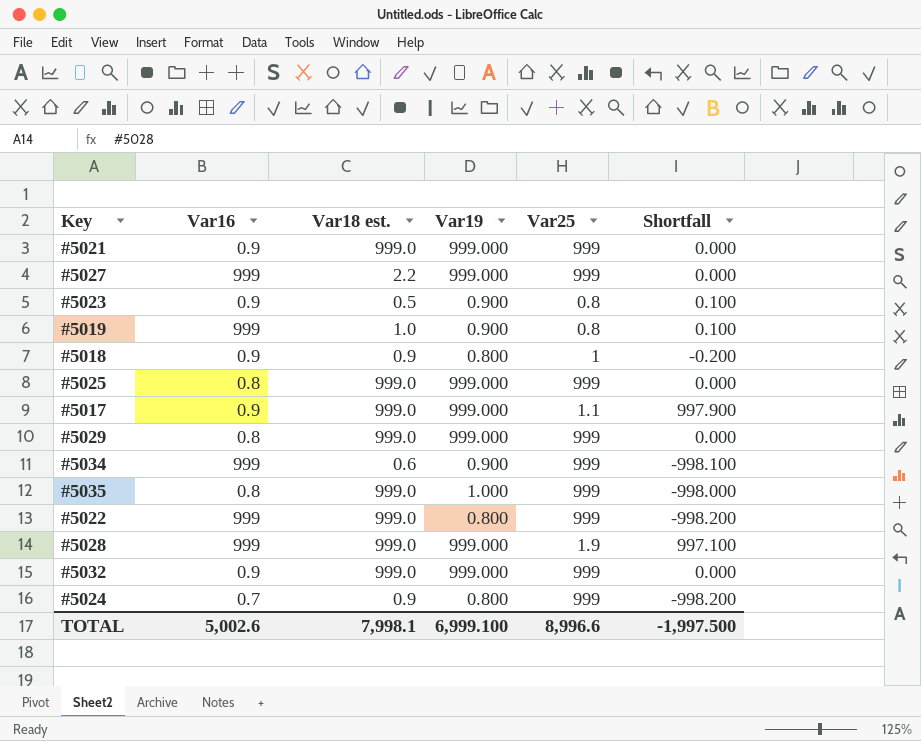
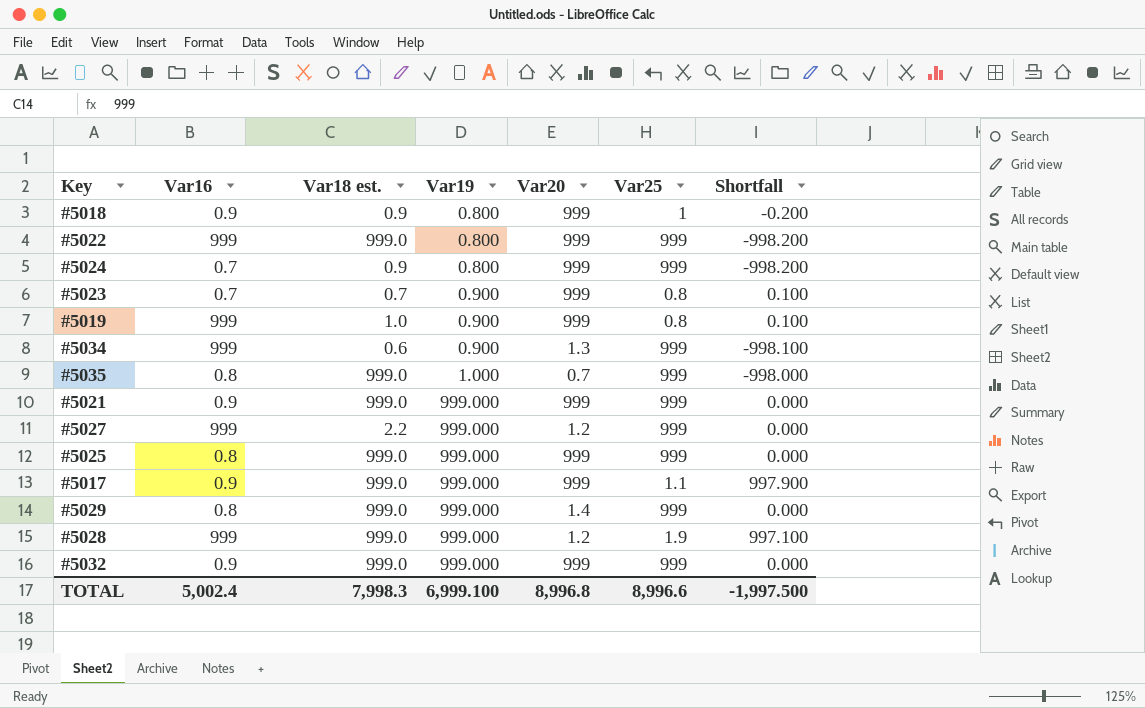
row order: none -> Var19 ascending
column Var20 | position: none -> 5
#5023 | Var16: 0.9 -> 0.7
#5023 | Var18 est.: 0.5 -> 0.7
TOTAL | Var16: 5,002.6 -> 5,002.4
TOTAL | Var18 est.: 7,998.1 -> 7,998.3

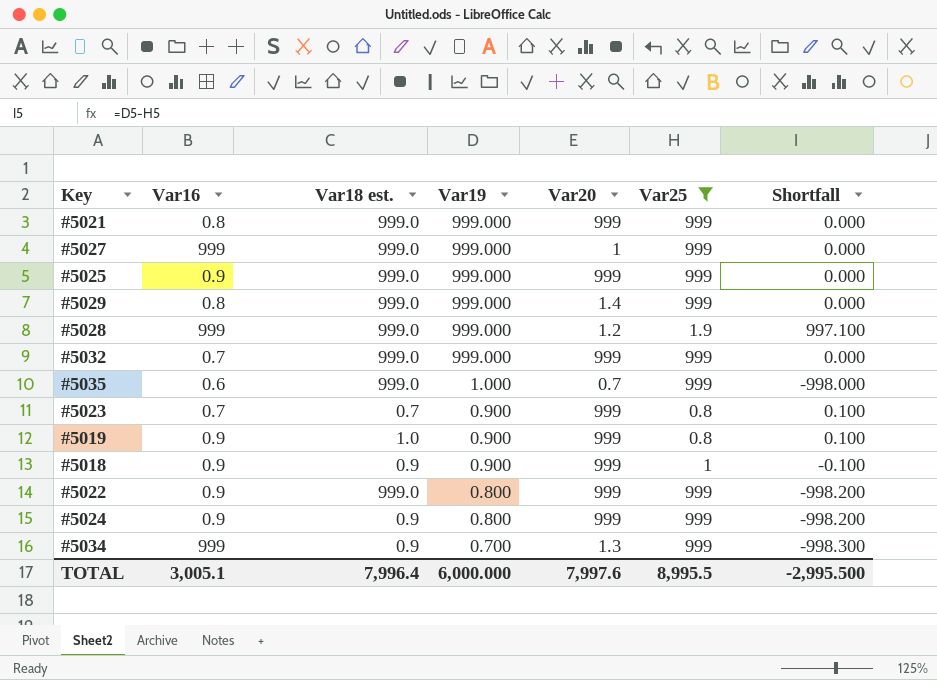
filter: none -> Var25 != 1.1
row order: Var19 ascending -> Var19 descending
#5021 | Var16: 0.9 -> 0.8
#5027 | Var18 est.: 2.2 -> 999.0
#5027 | Var20: 1.2 -> 1
#5025 | Var16: 0.8 -> 0.9
#5032 | Var16: 0.9 -> 0.7
#5035 | Var16: 0.8 -> 0.6
#5019 | Var16: 999 -> 0.9
#5018 | Var19: 0.800 -> 0.900
#5018 | Shortfall: -0.200 -> -0.100
#5022 | Var16: 999 -> 0.9
#5024 | Var16: 0.7 -> 0.9
#5034 | Var18 est.: 0.6 -> 0.9
#5034 | Var19: 0.900 -> 0.700
#5034 | Shortfall: -998.100 -> -998.300
TOTAL | Var16: 5,002.4 -> 3,005.1
TOTAL | Var18 est.: 7,998.3 -> 7,996.4
TOTAL | Var19: 6,999.100 -> 6,000.000
TOTAL | Var20: 8,996.8 -> 7,997.6
TOTAL | Var25: 8,996.6 -> 8,995.5
TOTAL | Shortfall: -1,997.500 -> -2,995.500

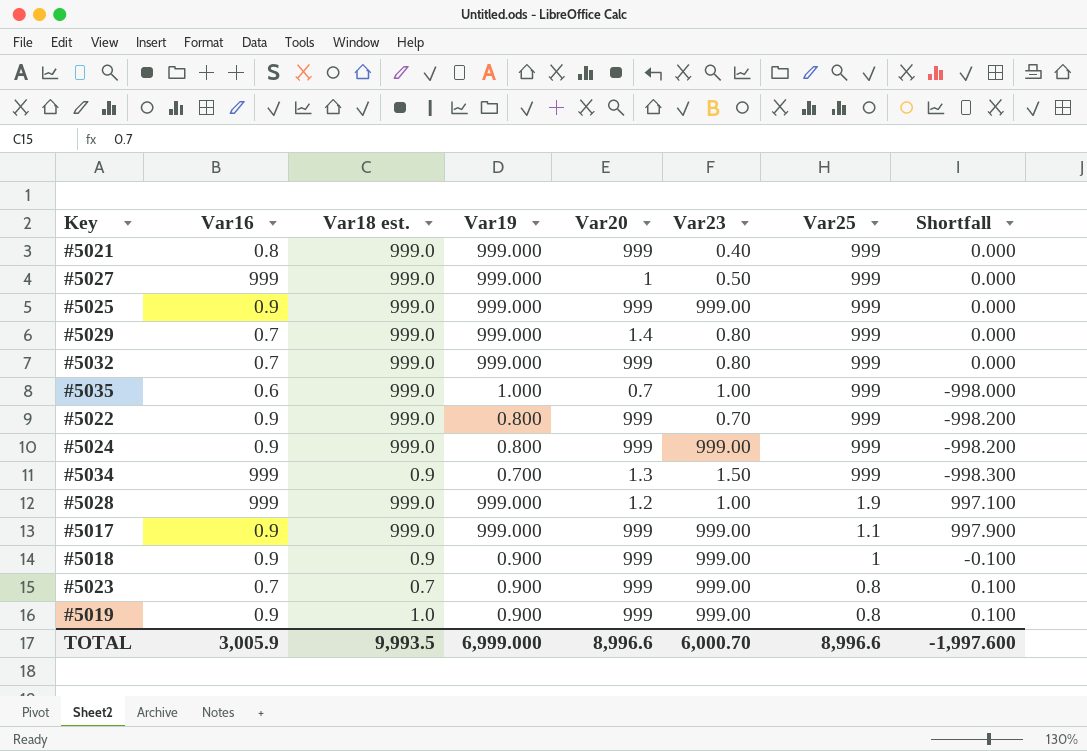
filter: Var25 != 1.1 -> none
row order: Var19 descending -> Var25 descending
column Var23 | position: none -> 6
#5029 | Var16: 0.8 -> 0.7
#5024 | Var18 est.: 0.9 -> 999.0
TOTAL | Var16: 3,005.1 -> 3,005.9
TOTAL | Var18 est.: 7,996.4 -> 9,993.5
TOTAL | Var19: 6,000.000 -> 6,999.000
TOTAL | Var20: 7,997.6 -> 8,996.6
TOTAL | Var25: 8,995.5 -> 8,996.6
TOTAL | Shortfall: -2,995.500 -> -1,997.600

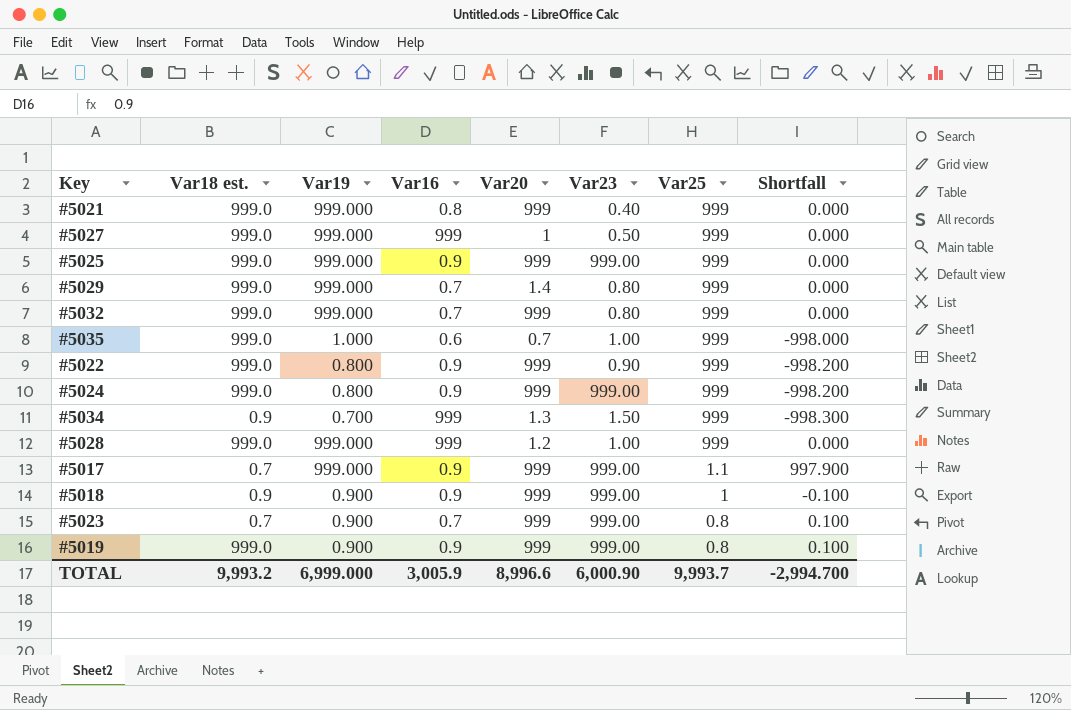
column Var16 | position: 2 -> 4
#5022 | Var23: 0.70 -> 0.90
#5028 | Var25: 1.9 -> 999
#5028 | Shortfall: 997.100 -> 0.000
#5017 | Var18 est.: 999.0 -> 0.7
#5019 | Var18 est.: 1.0 -> 999.0
TOTAL | Var18 est.: 9,993.5 -> 9,993.2
TOTAL | Var23: 6,000.70 -> 6,000.90
TOTAL | Var25: 8,996.6 -> 9,993.7
TOTAL | Shortfall: -1,997.600 -> -2,994.700

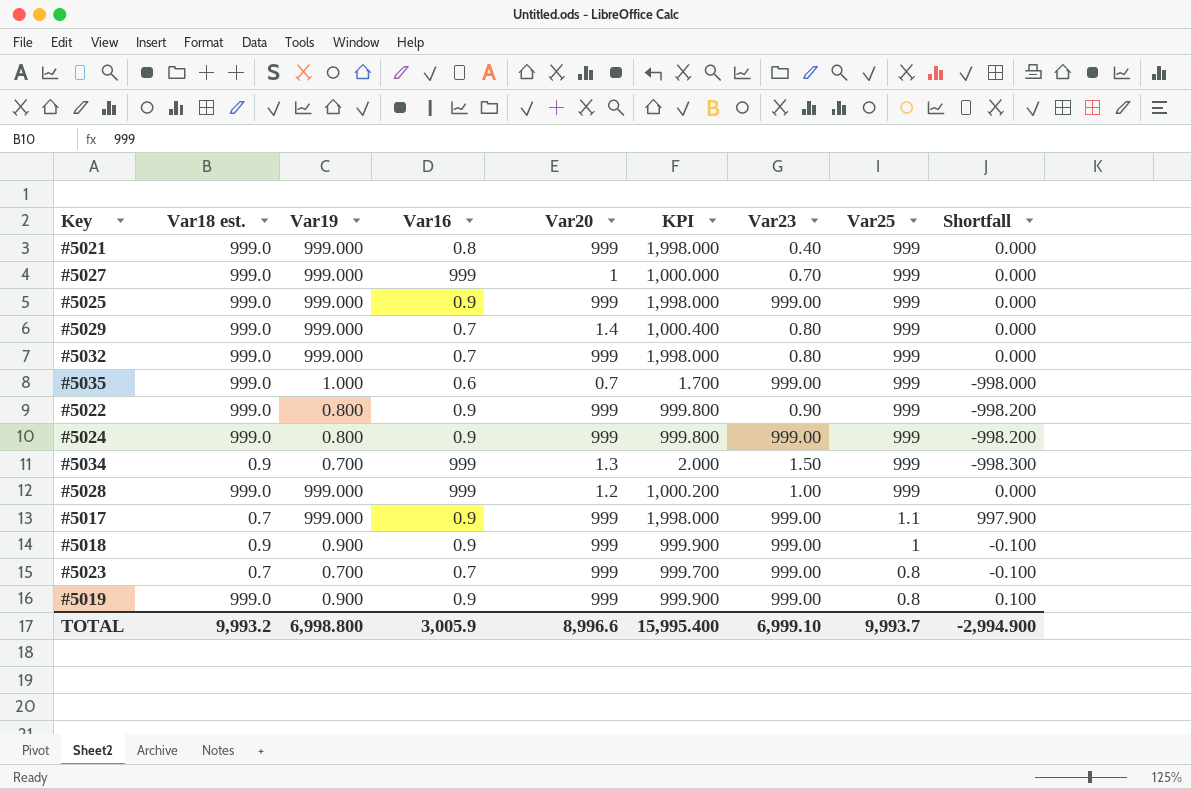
column KPI | formula: none -> [Var19] + [Var20]
#5027 | Var23: 0.50 -> 0.70
#5035 | Var23: 1.00 -> 999.00
#5023 | Var19: 0.900 -> 0.700
#5023 | Shortfall: 0.100 -> -0.100
TOTAL | Var19: 6,999.000 -> 6,998.800
TOTAL | Var23: 6,000.90 -> 6,999.10
TOTAL | Shortfall: -2,994.700 -> -2,994.900

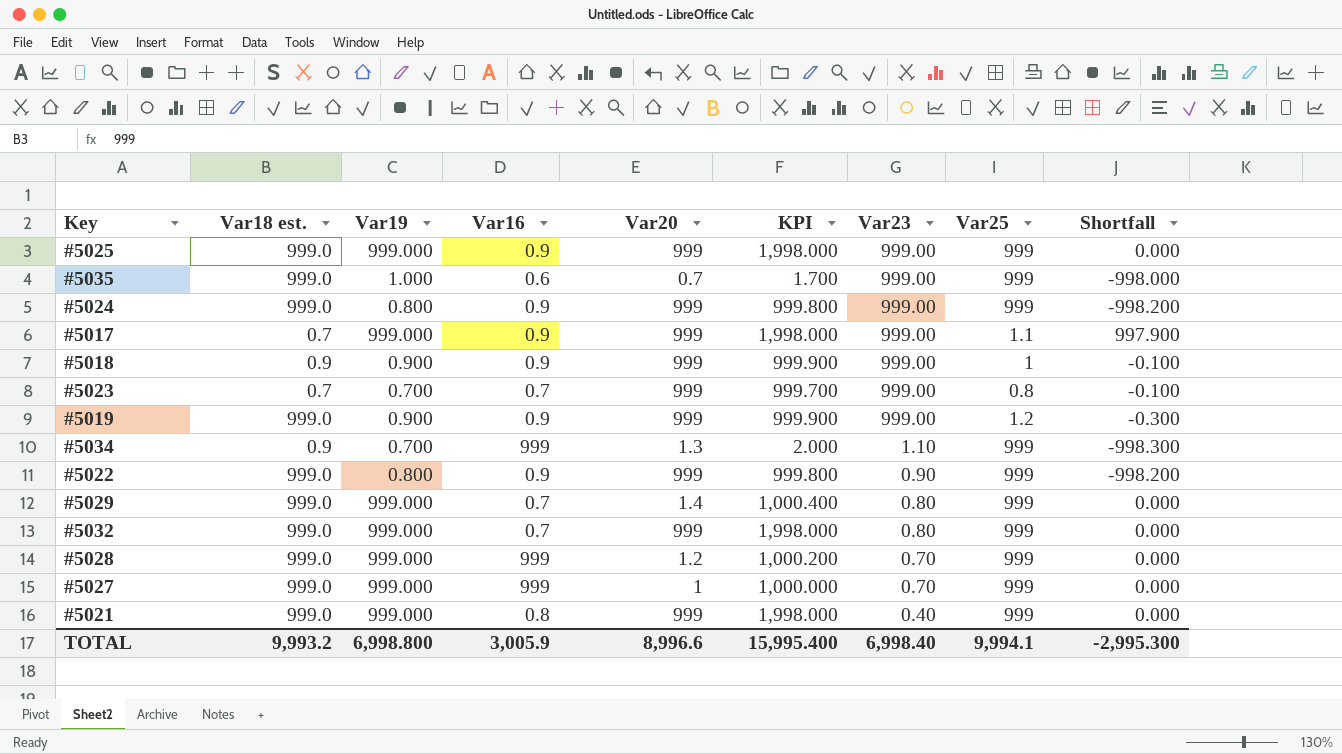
row order: Var25 descending -> Var23 descending
#5019 | Var25: 0.8 -> 1.2
#5019 | Shortfall: 0.100 -> -0.300
#5034 | Var23: 1.50 -> 1.10
#5028 | Var23: 1.00 -> 0.70
TOTAL | Var23: 6,999.10 -> 6,998.40
TOTAL | Var25: 9,993.7 -> 9,994.1
TOTAL | Shortfall: -2,994.900 -> -2,995.300

